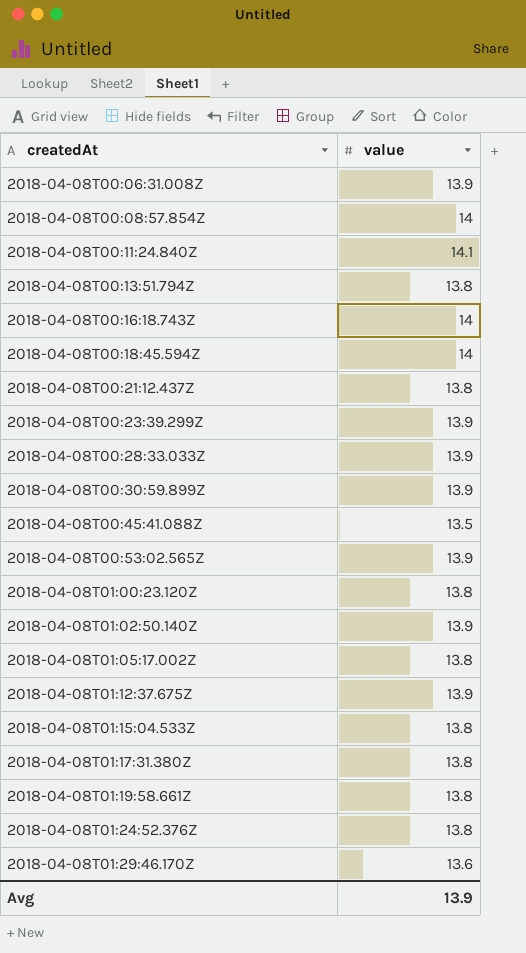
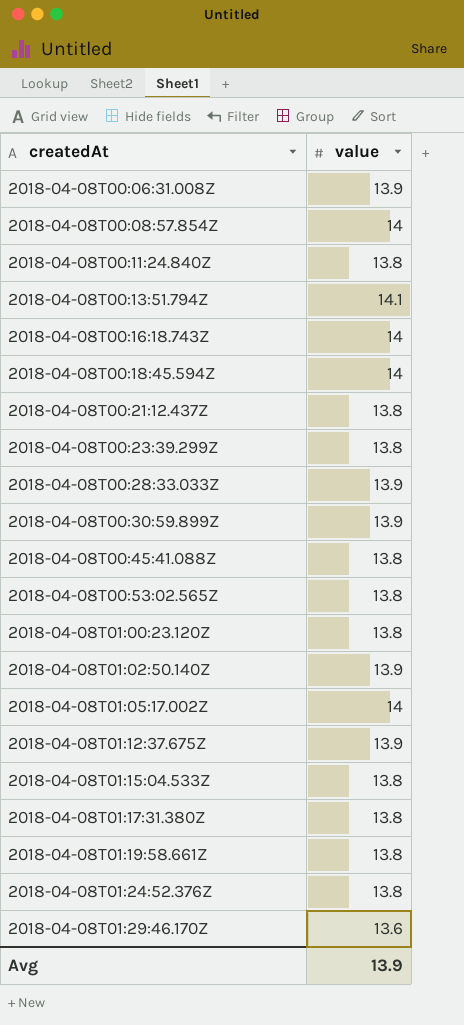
2018-04-08T00:11:24.840Z | value: 14.1 -> 13.8
2018-04-08T00:13:51.794Z | value: 13.8 -> 14.1
2018-04-08T00:23:39.299Z | value: 13.9 -> 13.8
2018-04-08T00:45:41.088Z | value: 13.5 -> 13.8
2018-04-08T00:53:02.565Z | value: 13.9 -> 13.8
2018-04-08T01:05:17.002Z | value: 13.8 -> 14

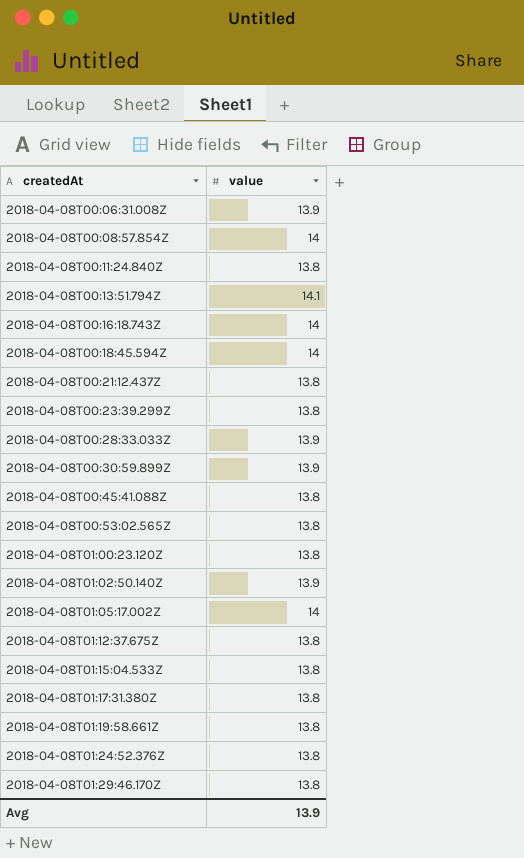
2018-04-08T01:12:37.675Z | value: 13.9 -> 13.8
2018-04-08T01:29:46.170Z | value: 13.6 -> 13.8

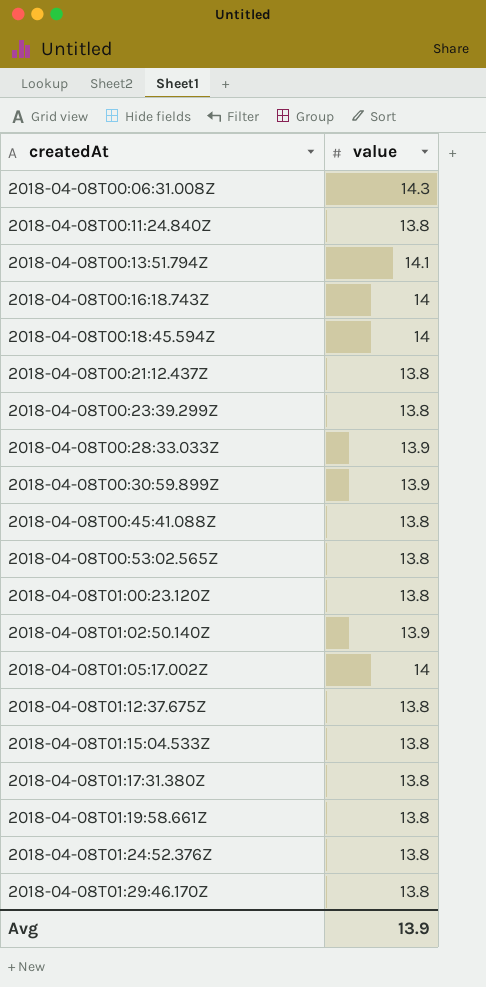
row 2018-04-08T00:08:57.854Z: 14 -> none
2018-04-08T00:06:31.008Z | value: 13.9 -> 14.3

